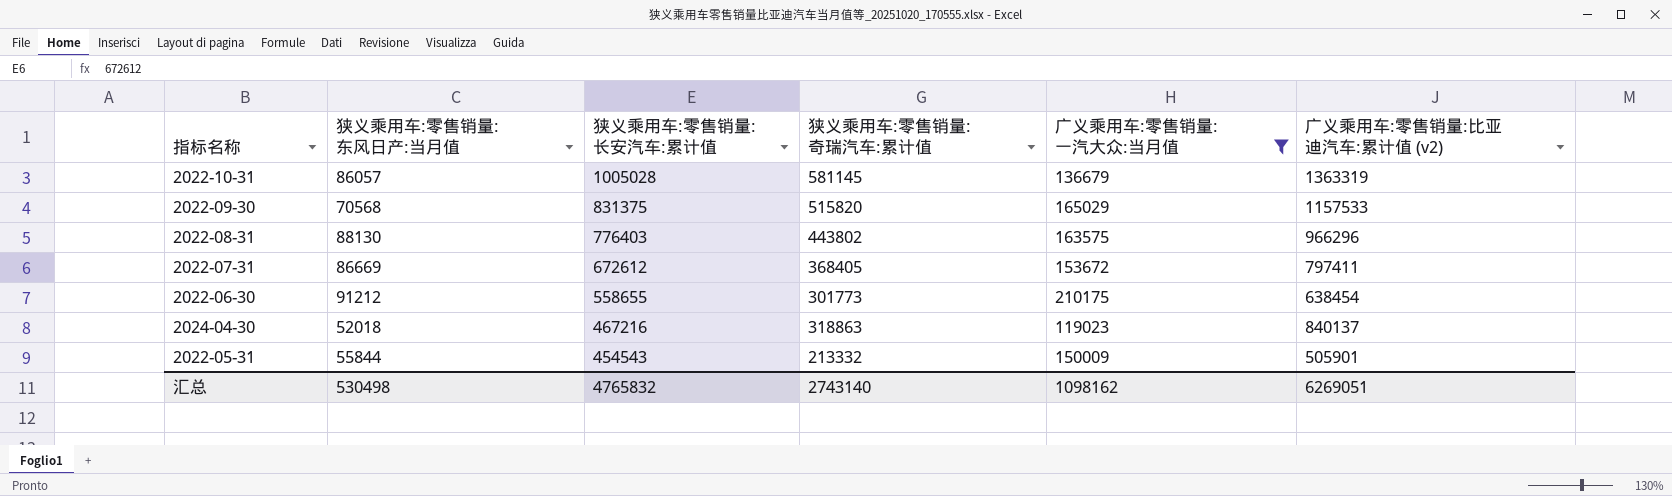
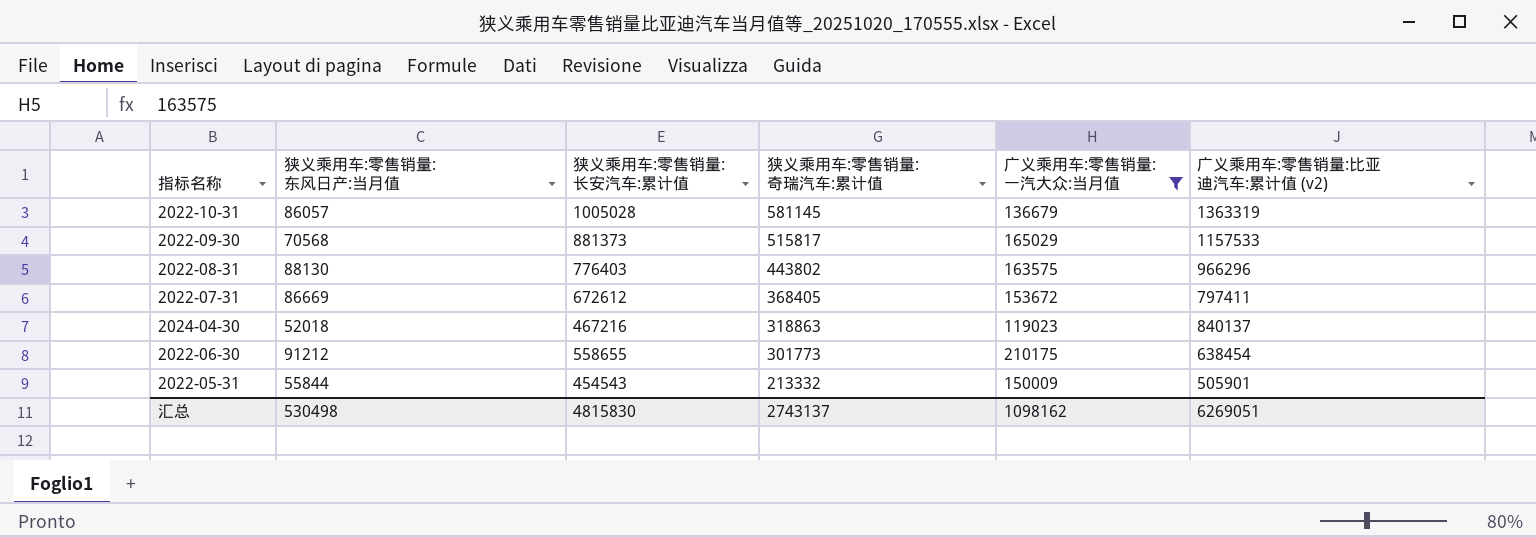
row order: 狭义乘用车:零售销量:长安汽车:累计值 descending -> 狭义乘用车:零售销量:奇瑞汽车:累计值 descending
2022-09-30 | 狭义乘用车:零售销量:长安汽车:累计值: 831375 -> 881373
2022-09-30 | 狭义乘用车:零售销量:奇瑞汽车:累计值: 515820 -> 515817
汇总 | 狭义乘用车:零售销量:长安汽车:累计值: 4765832 -> 4815830
汇总 | 狭义乘用车:零售销量:奇瑞汽车:累计值: 2743140 -> 2743137

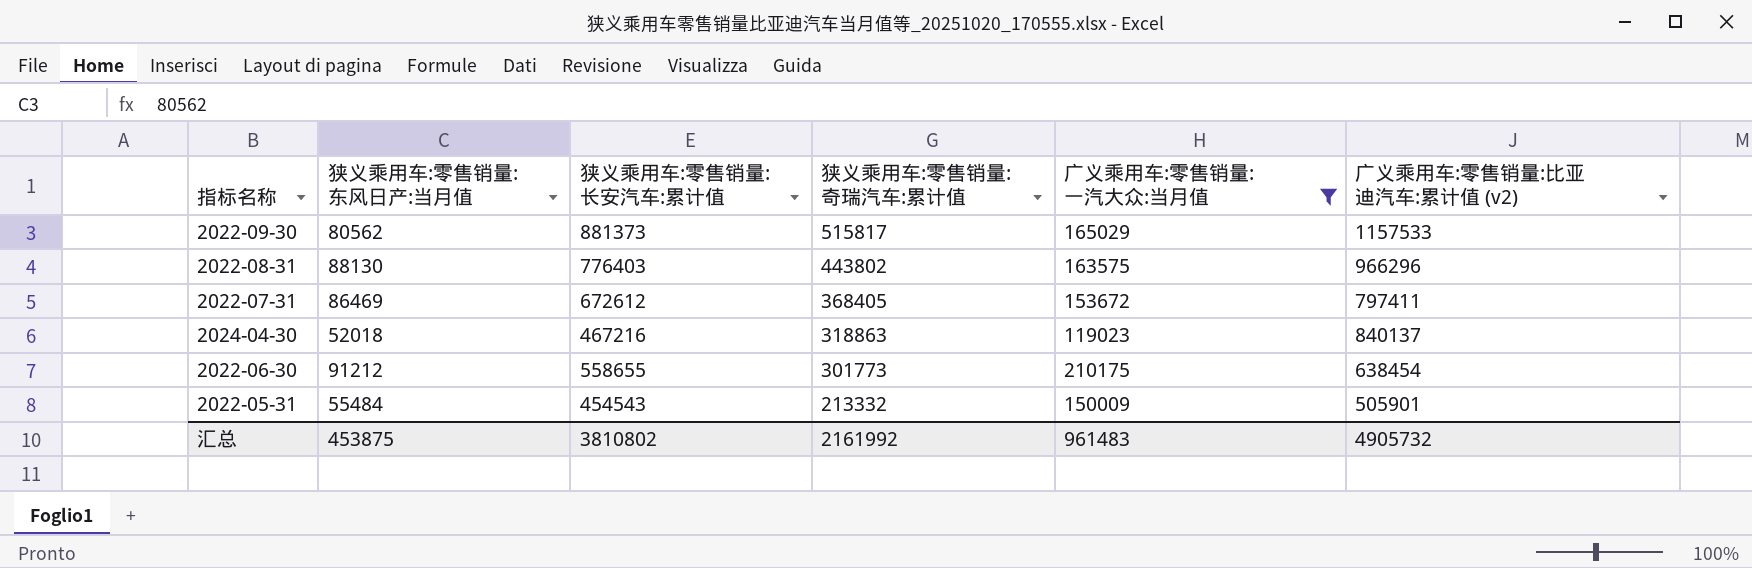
row 2022-10-31: 86057 | 1005028 | 581145 | 136679 | 1363319 -> none
2022-09-30 | 狭义乘用车:零售销量:东风日产:当月值: 70568 -> 80562
2022-07-31 | 狭义乘用车:零售销量:东风日产:当月值: 86669 -> 86469
2022-05-31 | 狭义乘用车:零售销量:东风日产:当月值: 55844 -> 55484
汇总 | 狭义乘用车:零售销量:东风日产:当月值: 530498 -> 453875
汇总 | 狭义乘用车:零售销量:长安汽车:累计值: 4815830 -> 3810802
汇总 | 狭义乘用车:零售销量:奇瑞汽车:累计值: 2743137 -> 2161992
汇总 | 广义乘用车:零售销量:一汽大众:当月值: 1098162 -> 961483
汇总 | 广义乘用车:零售销量:比亚迪汽车:累计值 (v2): 6269051 -> 4905732

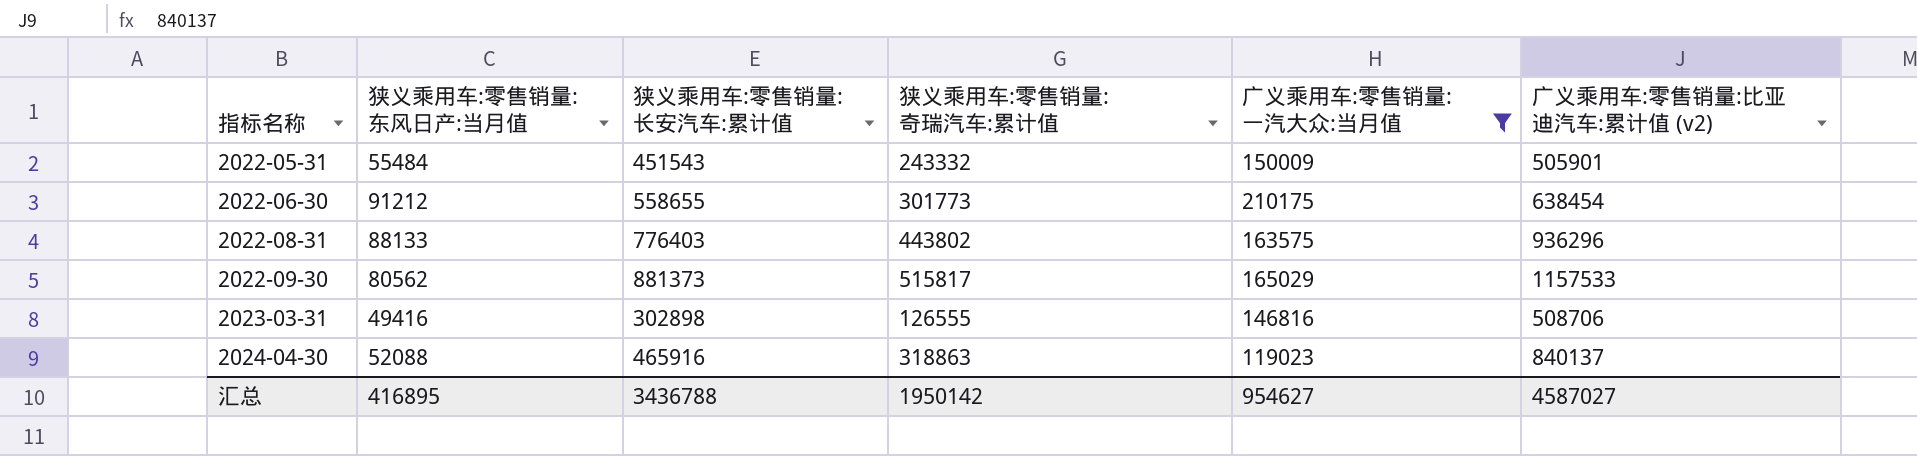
row order: 狭义乘用车:零售销量:奇瑞汽车:累计值 descending -> 指标名称 ascending
row 2022-07-31: 86469 | 672612 | 368405 | 153672 | 797411 -> none
2022-05-31 | 狭义乘用车:零售销量:长安汽车:累计值: 454543 -> 451543
2022-05-31 | 狭义乘用车:零售销量:奇瑞汽车:累计值: 213332 -> 243332
2022-08-31 | 狭义乘用车:零售销量:东风日产:当月值: 88130 -> 88133
2022-08-31 | 广义乘用车:零售销量:比亚迪汽车:累计值 (v2): 966296 -> 936296
row 2023-03-31: none -> 49416 | 302898 | 126555 | 146816 | 508706
2024-04-30 | 狭义乘用车:零售销量:东风日产:当月值: 52018 -> 52088
2024-04-30 | 狭义乘用车:零售销量:长安汽车:累计值: 467216 -> 465916
汇总 | 狭义乘用车:零售销量:东风日产:当月值: 453875 -> 416895
汇总 | 狭义乘用车:零售销量:长安汽车:累计值: 3810802 -> 3436788
汇总 | 狭义乘用车:零售销量:奇瑞汽车:累计值: 2161992 -> 1950142
汇总 | 广义乘用车:零售销量:一汽大众:当月值: 961483 -> 954627
汇总 | 广义乘用车:零售销量:比亚迪汽车:累计值 (v2): 4905732 -> 4587027

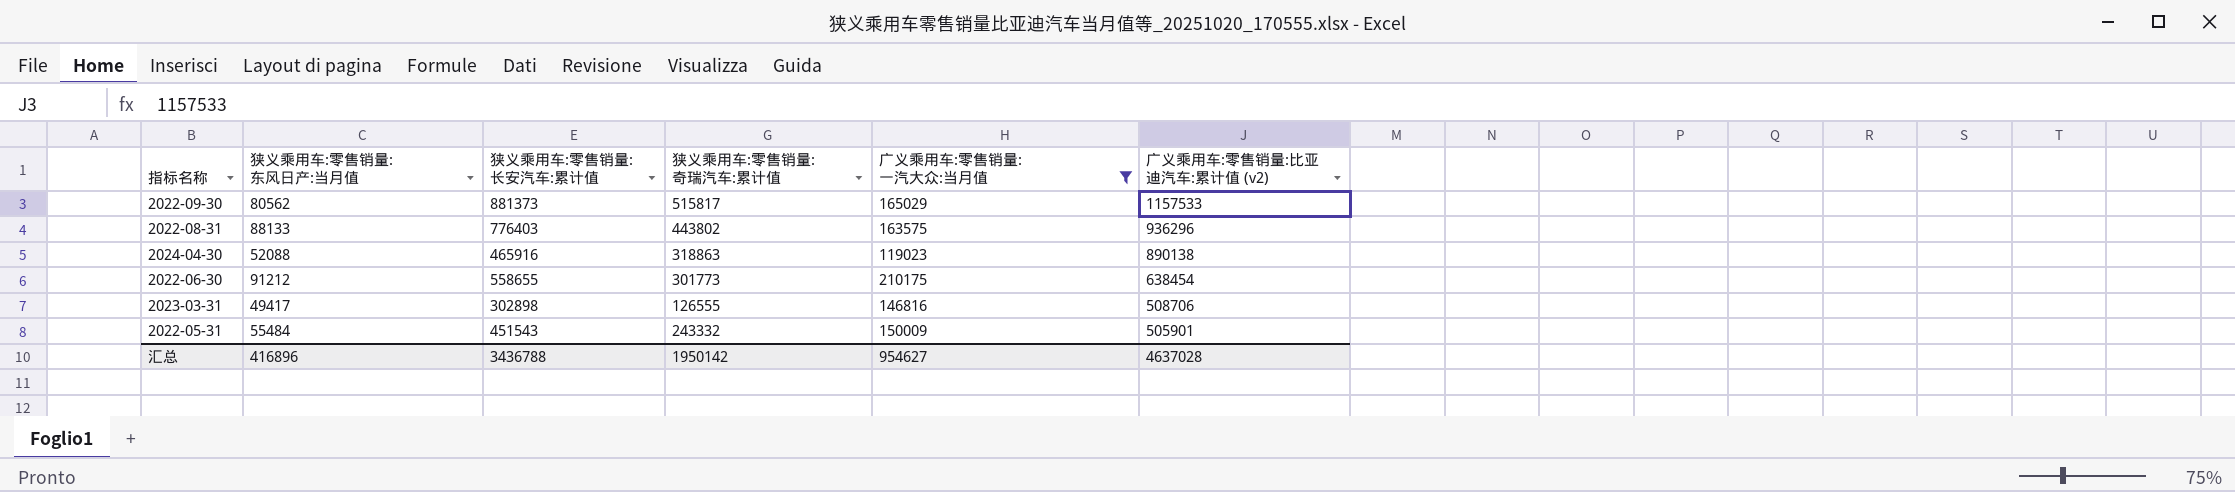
row order: 指标名称 ascending -> 广义乘用车:零售销量:比亚迪汽车:累计值 (v2) descending
2024-04-30 | 广义乘用车:零售销量:比亚迪汽车:累计值 (v2): 840137 -> 890138
2023-03-31 | 狭义乘用车:零售销量:东风日产:当月值: 49416 -> 49417
汇总 | 狭义乘用车:零售销量:东风日产:当月值: 416895 -> 416896
汇总 | 广义乘用车:零售销量:比亚迪汽车:累计值 (v2): 4587027 -> 4637028

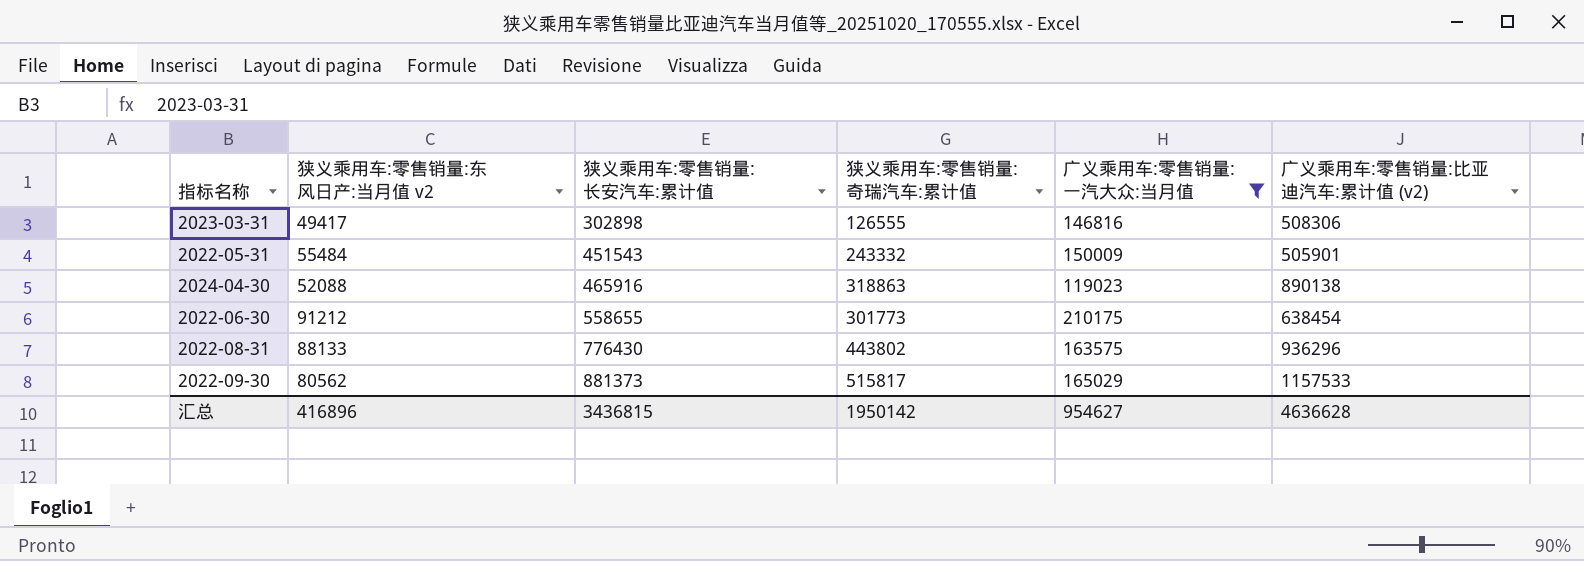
row order: 广义乘用车:零售销量:比亚迪汽车:累计值 (v2) descending -> 狭义乘用车:零售销量:长安汽车:累计值 ascending
column name: 狭义乘用车:零售销量:东风日产:当月值 -> 狭义乘用车:零售销量:东风日产:当月值 v2
2023-03-31 | 广义乘用车:零售销量:比亚迪汽车:累计值 (v2): 508706 -> 508306
2022-08-31 | 狭义乘用车:零售销量:长安汽车:累计值: 776403 -> 776430
汇总 | 狭义乘用车:零售销量:长安汽车:累计值: 3436788 -> 3436815
汇总 | 广义乘用车:零售销量:比亚迪汽车:累计值 (v2): 4637028 -> 4636628

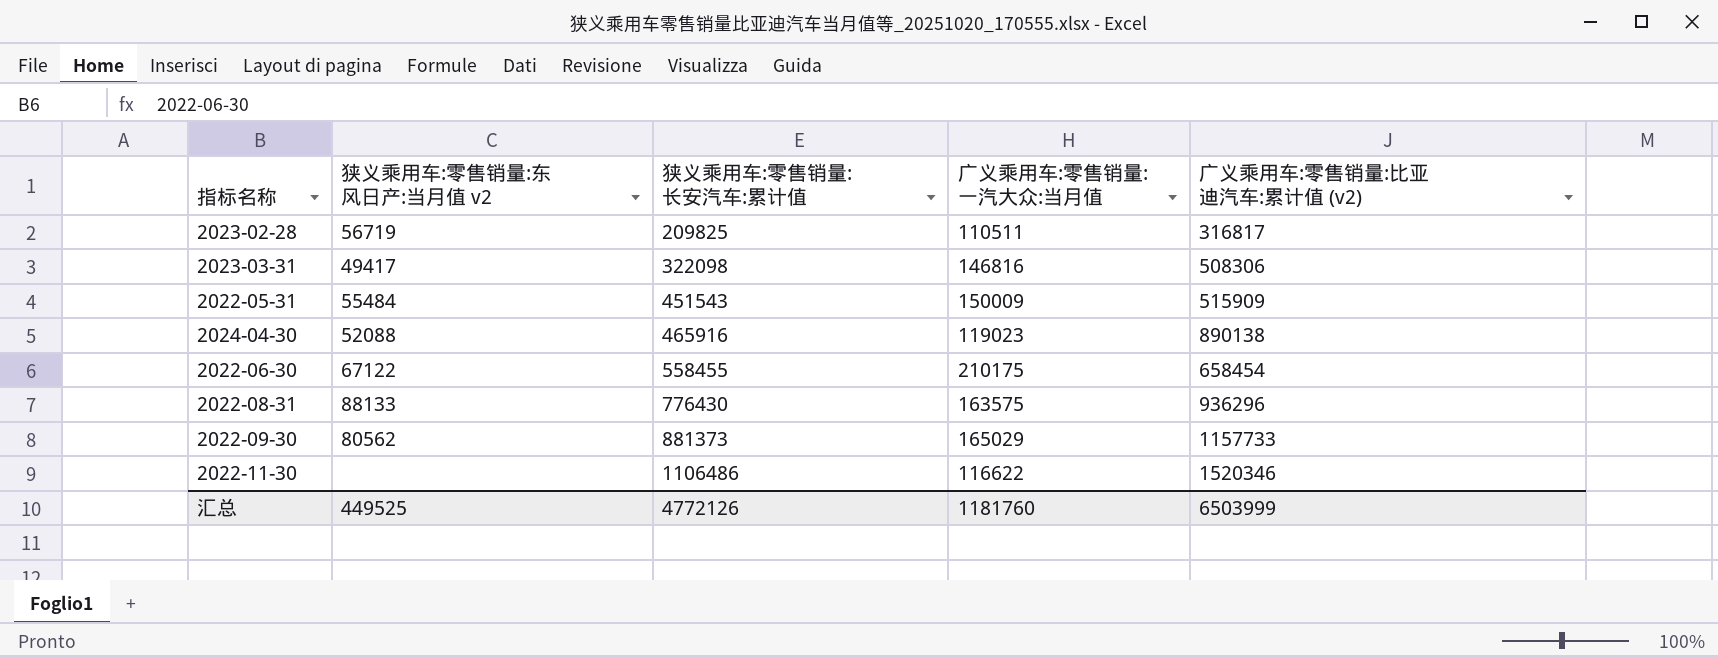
filter: 广义乘用车:零售销量:一汽大众:当月值 >= 119023 -> none
column 狭义乘用车:零售销量:奇瑞汽车:累计值 | position: 4 -> none
2023-03-31 | 狭义乘用车:零售销量:长安汽车:累计值: 302898 -> 322098
2022-05-31 | 广义乘用车:零售销量:比亚迪汽车:累计值 (v2): 505901 -> 515909
2022-06-30 | 狭义乘用车:零售销量:东风日产:当月值 v2: 91212 -> 67122
2022-06-30 | 狭义乘用车:零售销量:长安汽车:累计值: 558655 -> 558455
2022-06-30 | 广义乘用车:零售销量:比亚迪汽车:累计值 (v2): 638454 -> 658454
2022-09-30 | 广义乘用车:零售销量:比亚迪汽车:累计值 (v2): 1157533 -> 1157733
汇总 | 狭义乘用车:零售销量:东风日产:当月值 v2: 416896 -> 449525
汇总 | 狭义乘用车:零售销量:长安汽车:累计值: 3436815 -> 4772126
汇总 | 广义乘用车:零售销量:一汽大众:当月值: 954627 -> 1181760
汇总 | 广义乘用车:零售销量:比亚迪汽车:累计值 (v2): 4636628 -> 6503999

